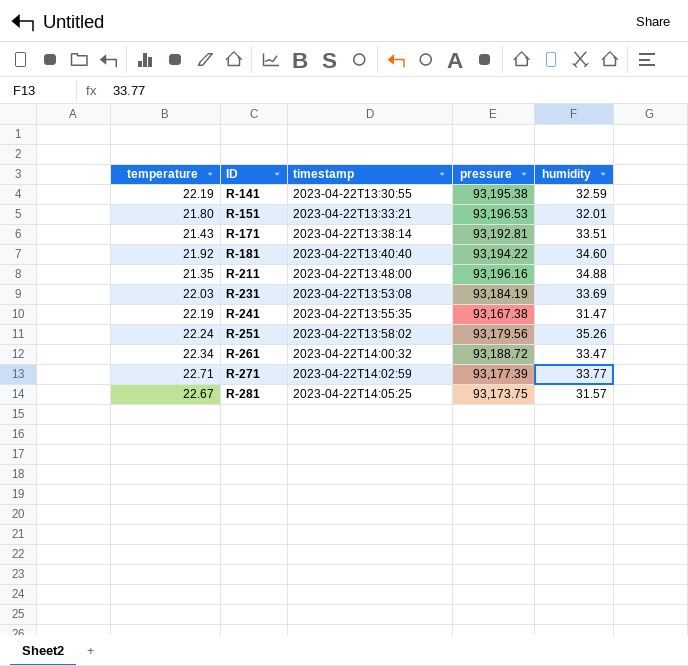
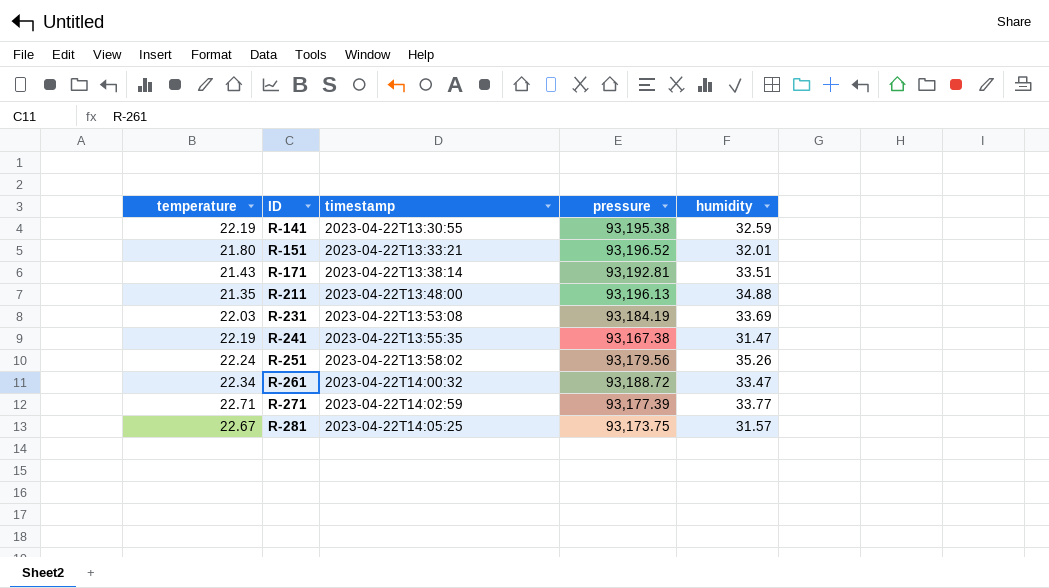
row R-181: 21.92 | 2023-04-22T13:40:40 | 93,194.22 | 34.60 -> none
R-151 | pressure: 93,196.53 -> 93,196.52
R-211 | pressure: 93,196.16 -> 93,196.13

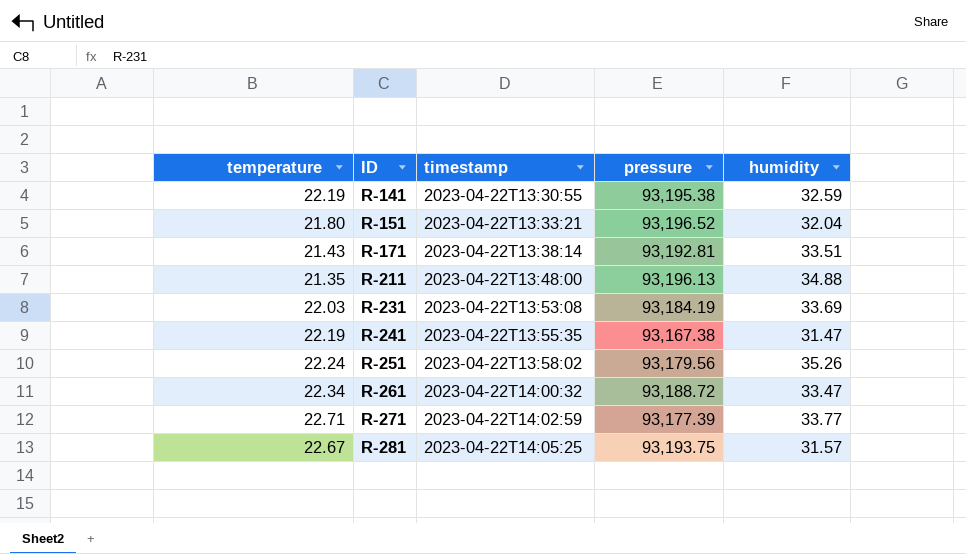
R-151 | humidity: 32.01 -> 32.04
R-281 | pressure: 93,173.75 -> 93,193.75

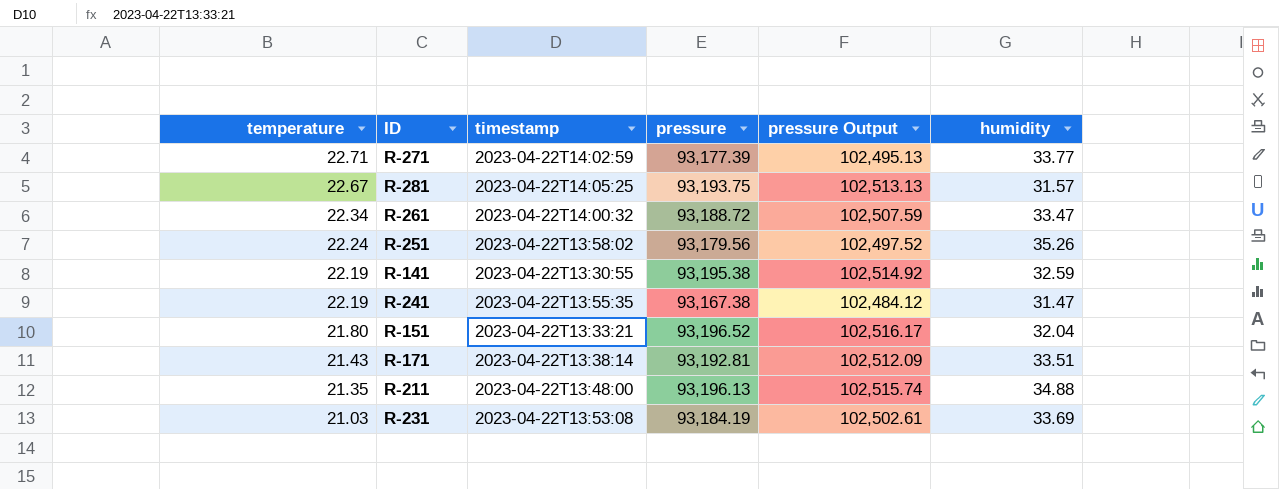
row order: ID ascending -> temperature descending
column pressure Output | formula: none -> [pressure] * 1.1
R-231 | temperature: 22.03 -> 21.03

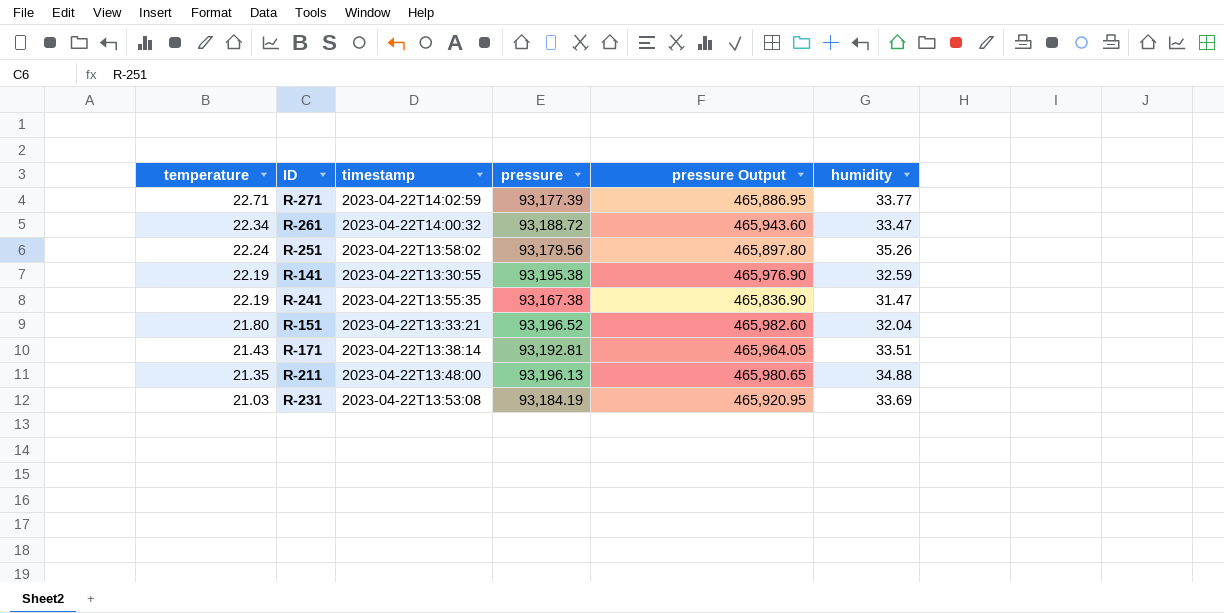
column pressure Output | formula: [pressure] * 1.1 -> [pressure] * 5
row R-281: 22.67 | 2023-04-22T14:05:25 | 93,193.75 | 102,513.13 | 31.57 -> none

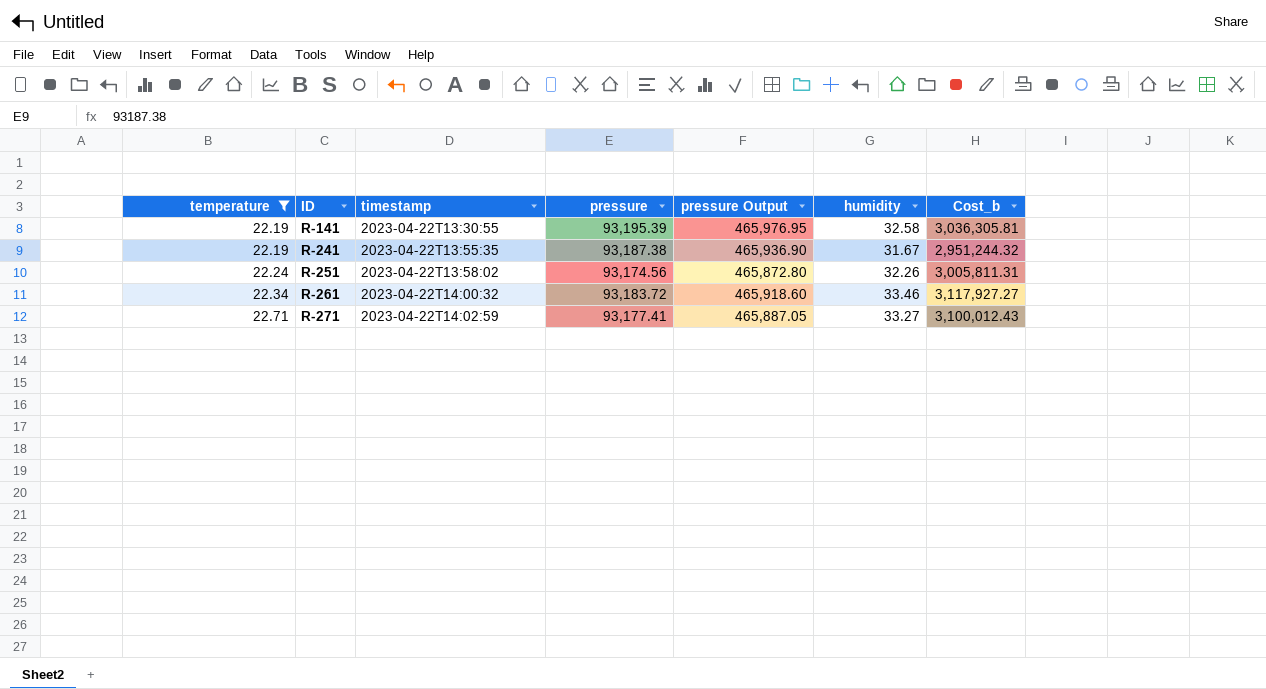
filter: none -> temperature >= 22.19
row order: temperature descending -> temperature ascending
column Cost_b | formula: none -> [pressure] * [humidity]
R-141 | pressure: 93,195.38 -> 93,195.39
R-141 | pressure Output: 465,976.90 -> 465,976.95
R-141 | humidity: 32.59 -> 32.58
R-241 | pressure: 93,167.38 -> 93,187.38
R-241 | pressure Output: 465,836.90 -> 465,936.90
R-241 | humidity: 31.47 -> 31.67
R-251 | pressure: 93,179.56 -> 93,174.56
R-251 | pressure Output: 465,897.80 -> 465,872.80
R-251 | humidity: 35.26 -> 32.26
R-261 | pressure: 93,188.72 -> 93,183.72
R-261 | pressure Output: 465,943.60 -> 465,918.60
R-261 | humidity: 33.47 -> 33.46
R-271 | pressure: 93,177.39 -> 93,177.41
R-271 | pressure Output: 465,886.95 -> 465,887.05
R-271 | humidity: 33.77 -> 33.27

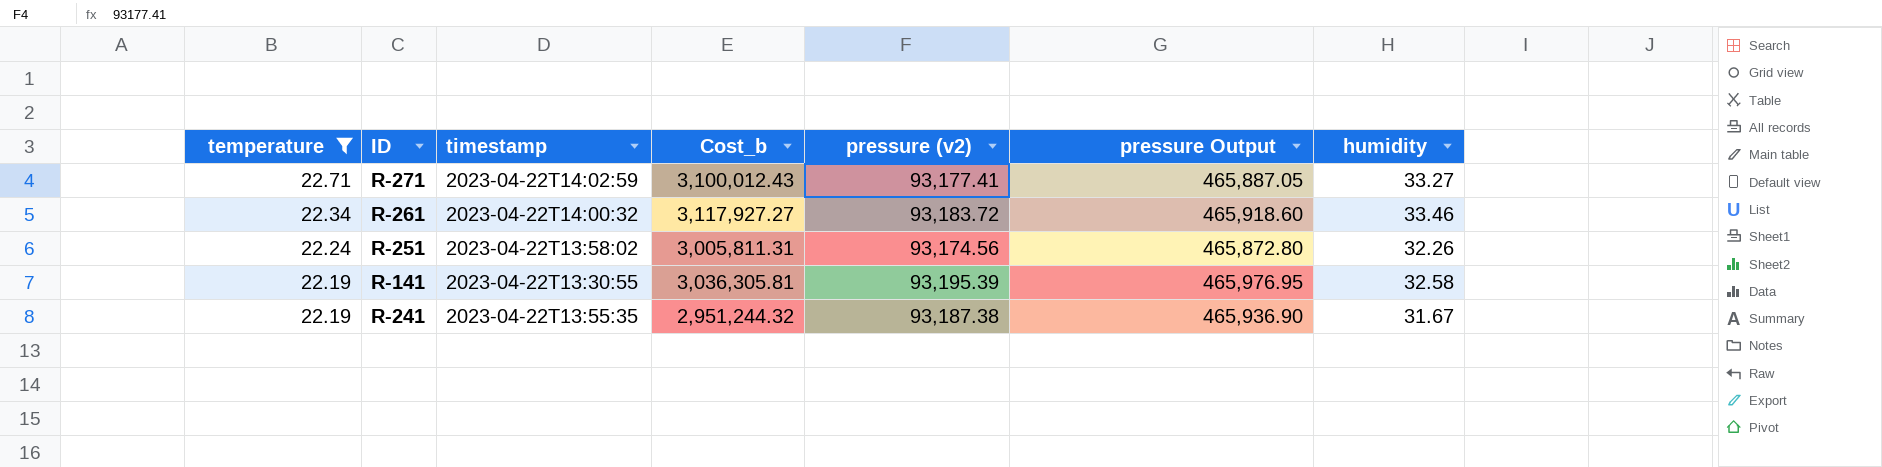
row order: temperature ascending -> temperature descending
column Cost_b | position: 7 -> 4
column name: pressure -> pressure (v2)

